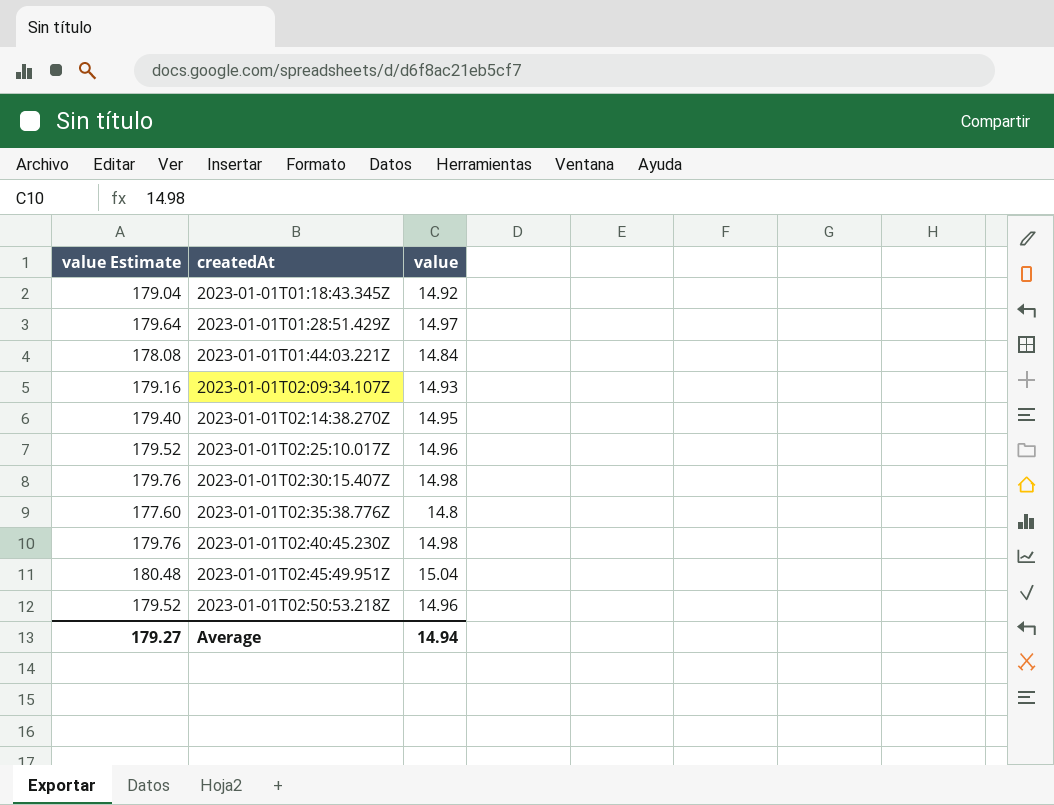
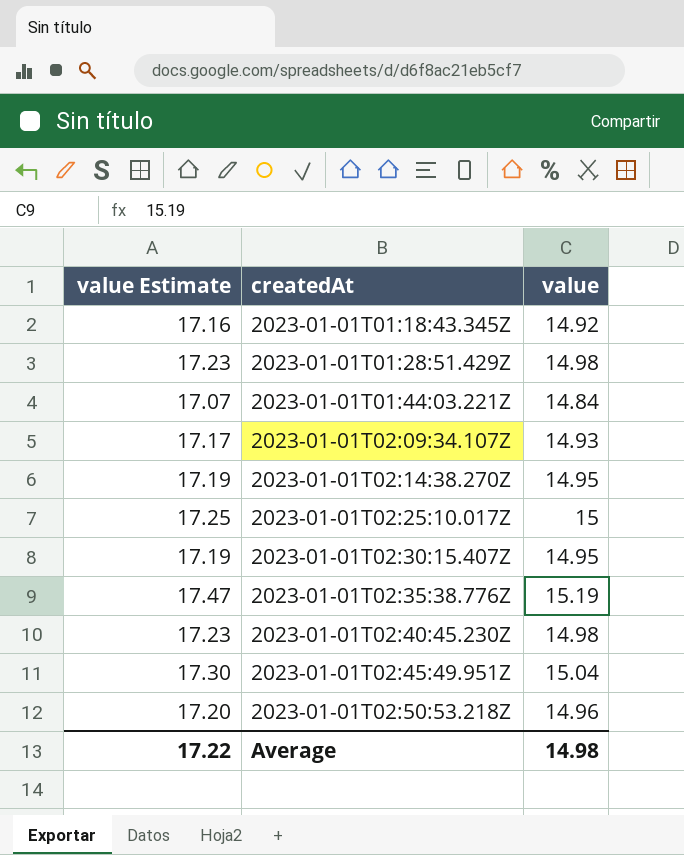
column value Estimate | formula: [value] * 12 -> [value] * 1.15
2023-01-01T01:28:51.429Z | value: 14.97 -> 14.98
2023-01-01T02:25:10.017Z | value: 14.96 -> 15
2023-01-01T02:30:15.407Z | value: 14.98 -> 14.95
2023-01-01T02:35:38.776Z | value: 14.8 -> 15.19
Average | value Estimate: 179.27 -> 17.22
Average | value: 14.94 -> 14.98

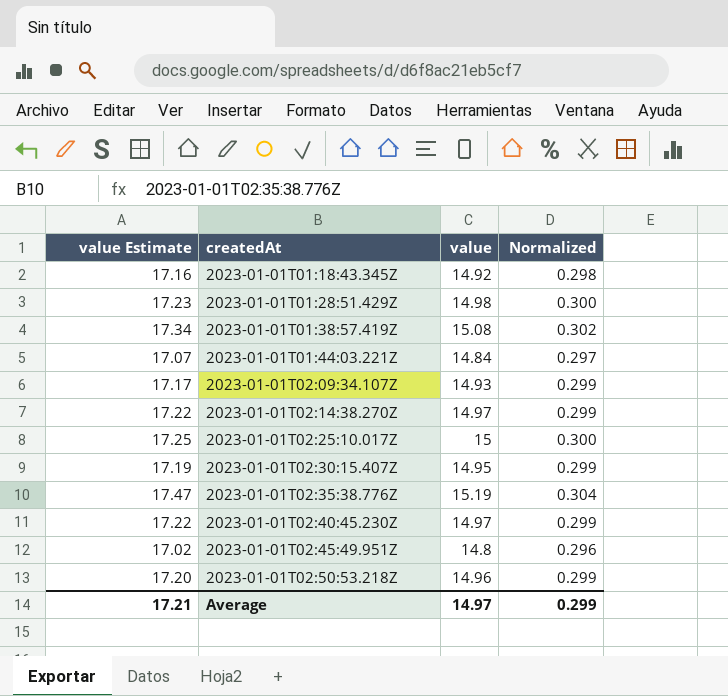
column Normalized | formula: none -> [value] * 0.02
row 2023-01-01T01:38:57.419Z: none -> 17.34 | 15.08 | 0.302
2023-01-01T02:14:38.270Z | value Estimate: 17.19 -> 17.22
2023-01-01T02:14:38.270Z | value: 14.95 -> 14.97
2023-01-01T02:40:45.230Z | value Estimate: 17.23 -> 17.22
2023-01-01T02:40:45.230Z | value: 14.98 -> 14.97
2023-01-01T02:45:49.951Z | value Estimate: 17.30 -> 17.02
2023-01-01T02:45:49.951Z | value: 15.04 -> 14.8
Average | value Estimate: 17.22 -> 17.21
Average | value: 14.98 -> 14.97

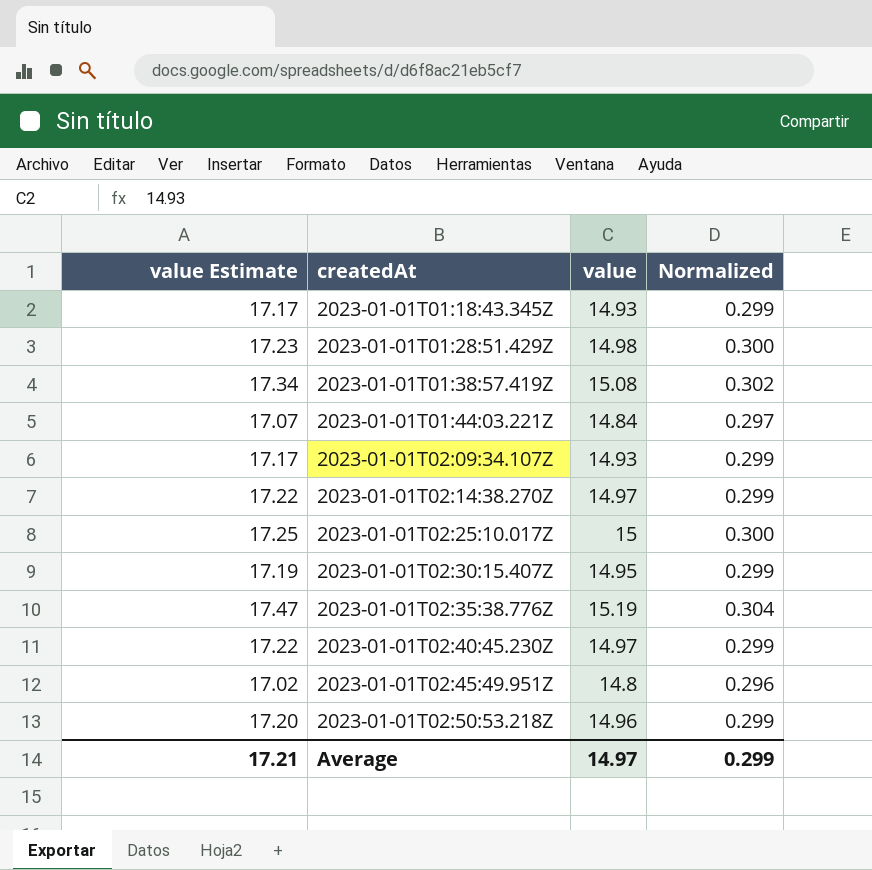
2023-01-01T01:18:43.345Z | value Estimate: 17.16 -> 17.17
2023-01-01T01:18:43.345Z | value: 14.92 -> 14.93
2023-01-01T01:18:43.345Z | Normalized: 0.298 -> 0.299

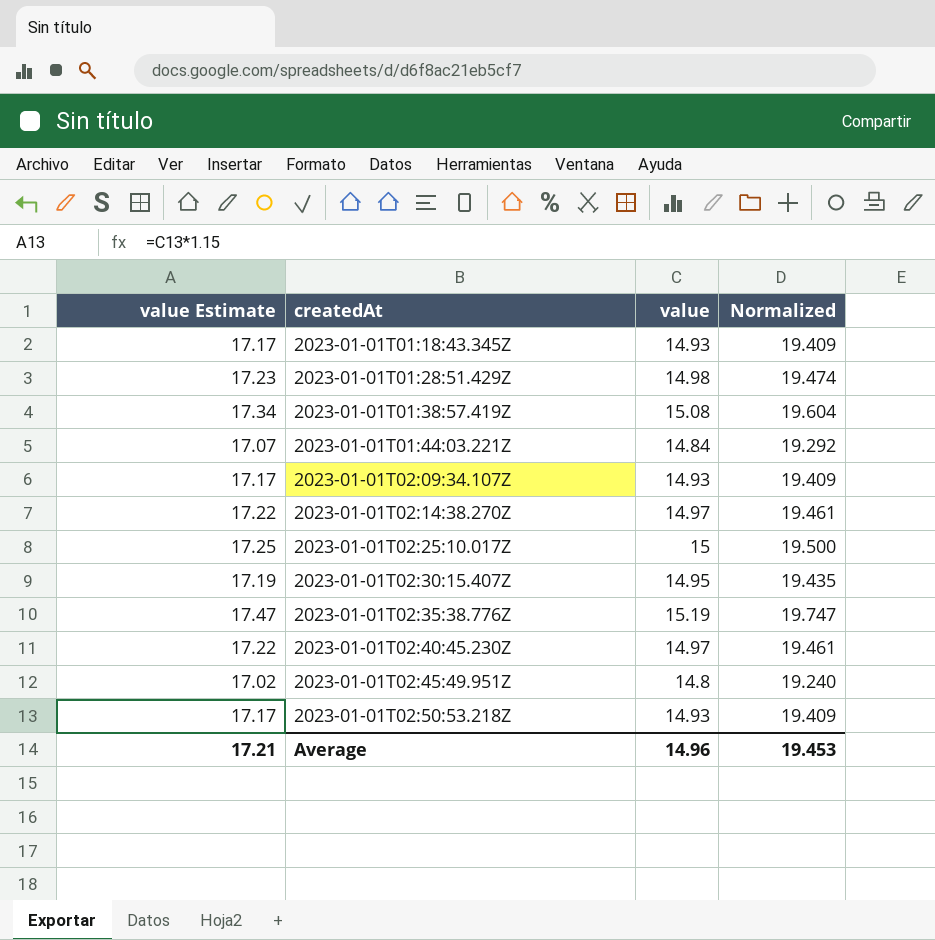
column Normalized | formula: [value] * 0.02 -> [value] * 1.3
2023-01-01T02:50:53.218Z | value Estimate: 17.20 -> 17.17
2023-01-01T02:50:53.218Z | value: 14.96 -> 14.93
Average | value: 14.97 -> 14.96
Average | Normalized: 0.299 -> 19.453

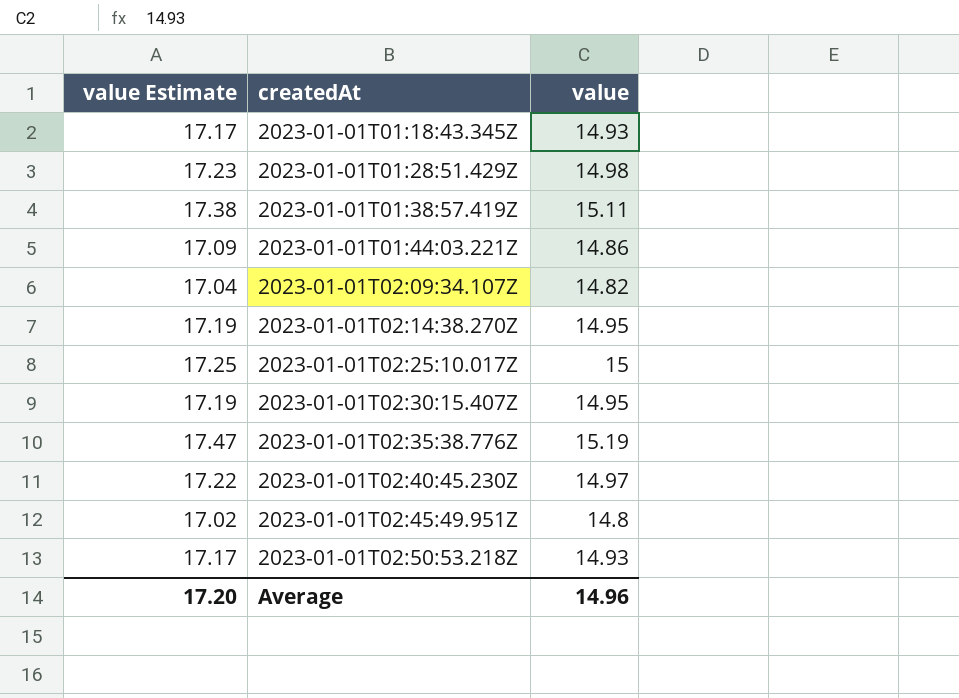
column Normalized | formula: [value] * 1.3 -> none
2023-01-01T01:38:57.419Z | value Estimate: 17.34 -> 17.38
2023-01-01T01:38:57.419Z | value: 15.08 -> 15.11
2023-01-01T01:44:03.221Z | value Estimate: 17.07 -> 17.09
2023-01-01T01:44:03.221Z | value: 14.84 -> 14.86
2023-01-01T02:09:34.107Z | value Estimate: 17.17 -> 17.04
2023-01-01T02:09:34.107Z | value: 14.93 -> 14.82
2023-01-01T02:14:38.270Z | value Estimate: 17.22 -> 17.19
2023-01-01T02:14:38.270Z | value: 14.97 -> 14.95
Average | value Estimate: 17.21 -> 17.20

